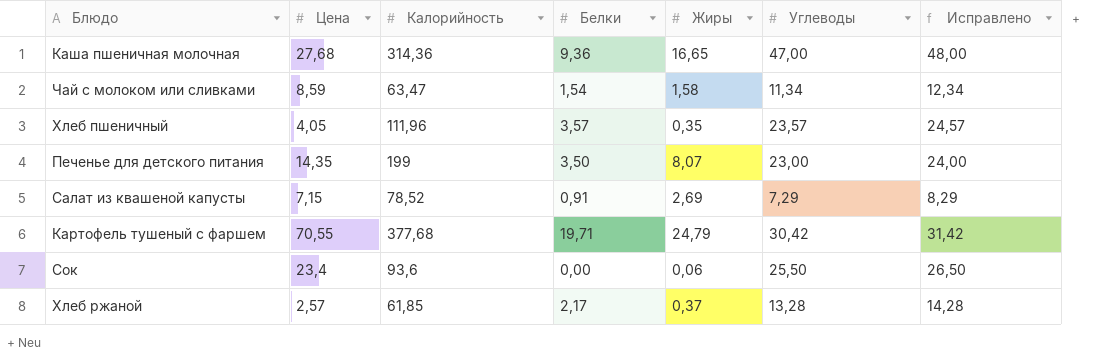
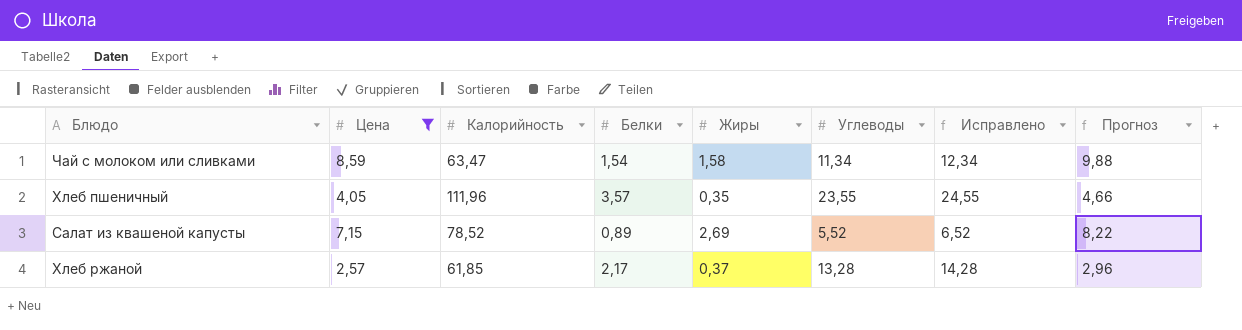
filter: none -> Цена <= 8,59
column Прогноз | formula: none -> [Цена] * 1,15
Хлеб пшеничный | Углеводы: 23,57 -> 23,55
Хлеб пшеничный | Исправлено: 24,57 -> 24,55
Салат из квашеной капусты | Белки: 0,91 -> 0,89
Салат из квашеной капусты | Углеводы: 7,29 -> 5,52
Салат из квашеной капусты | Исправлено: 8,29 -> 6,52

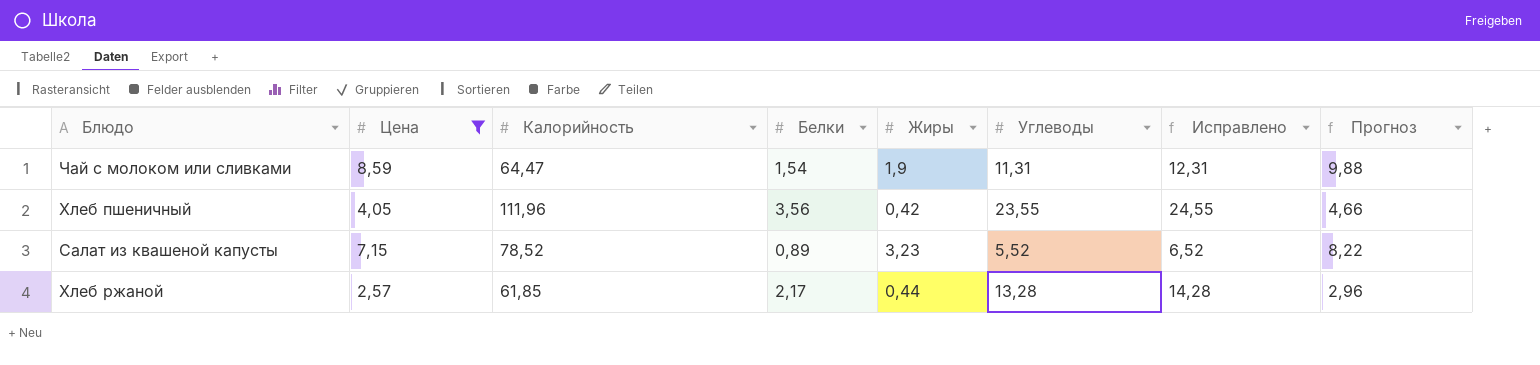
Чай с молоком или сливками | Калорийность: 63,47 -> 64,47
Чай с молоком или сливками | Жиры: 1,58 -> 1,9
Чай с молоком или сливками | Углеводы: 11,34 -> 11,31
Чай с молоком или сливками | Исправлено: 12,34 -> 12,31
Хлеб пшеничный | Белки: 3,57 -> 3,56
Хлеб пшеничный | Жиры: 0,35 -> 0,42
Салат из квашеной капусты | Жиры: 2,69 -> 3,23
Хлеб ржаной | Жиры: 0,37 -> 0,44

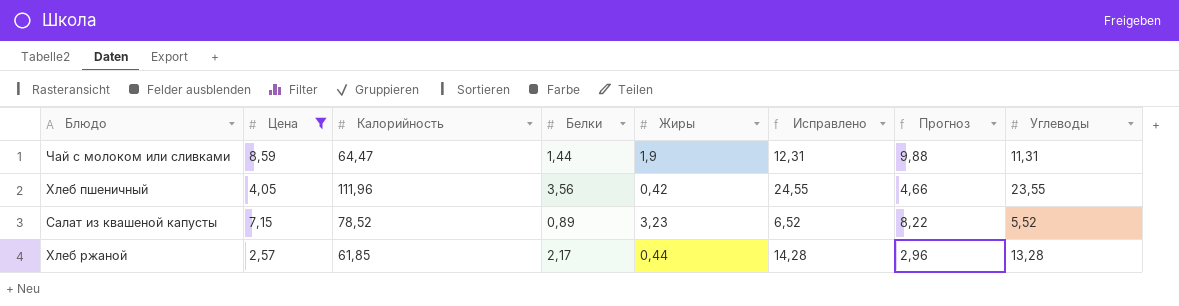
column Углеводы | position: 6 -> 8
Чай с молоком или сливками | Белки: 1,54 -> 1,44

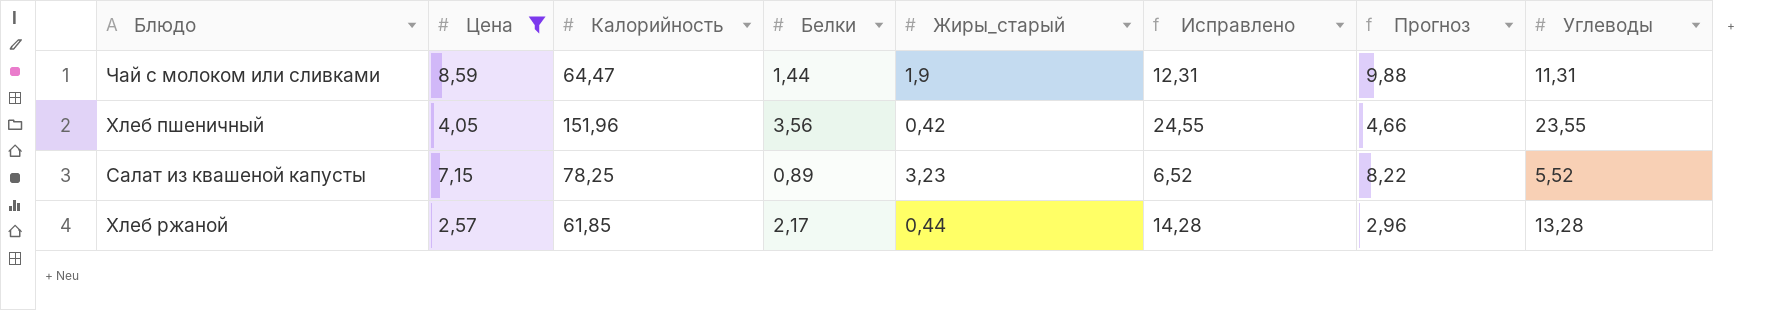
column name: Жиры -> Жиры_старый
Хлеб пшеничный | Калорийность: 111,96 -> 151,96
Салат из квашеной капусты | Калорийность: 78,52 -> 78,25

